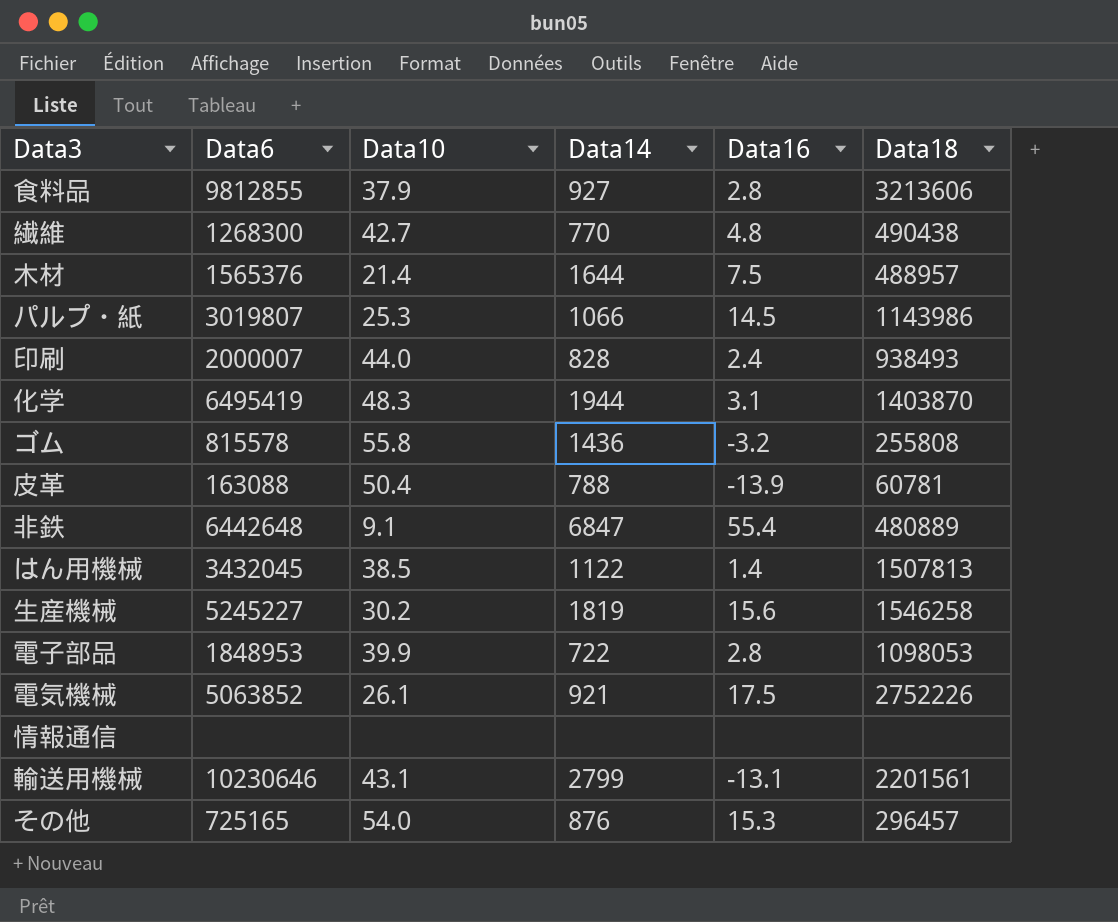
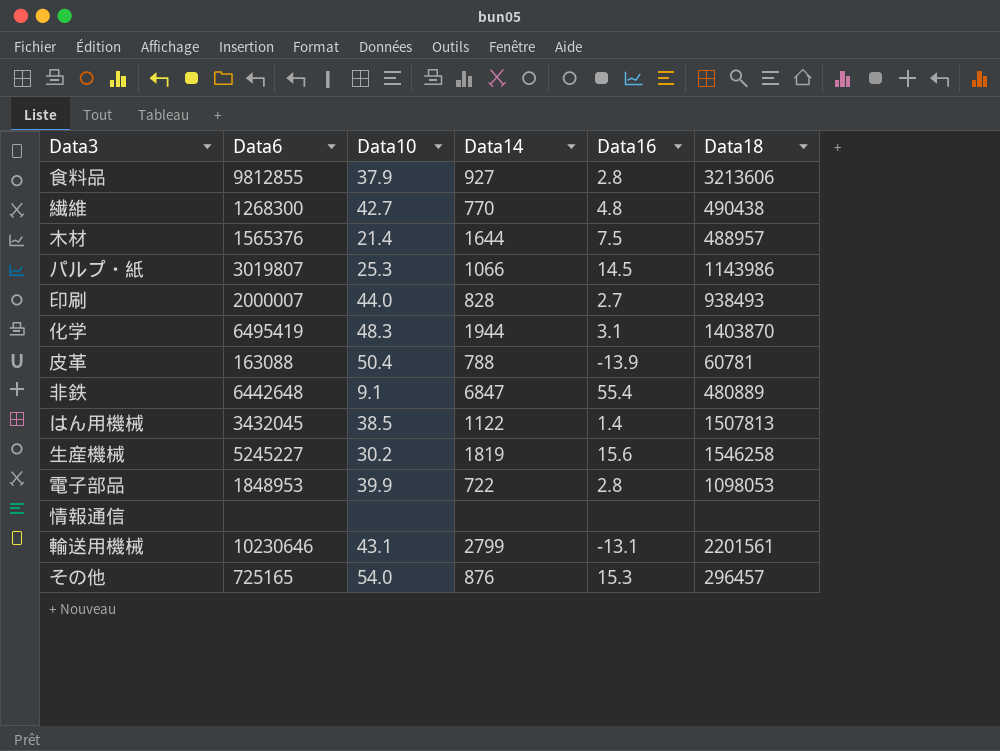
row ゴム: 815578 | 55.8 | 1436 | -3.2 | 255808 -> none
row 電気機械: 5063852 | 26.1 | 921 | 17.5 | 2752226 -> none
印刷 | Data16: 2.4 -> 2.7

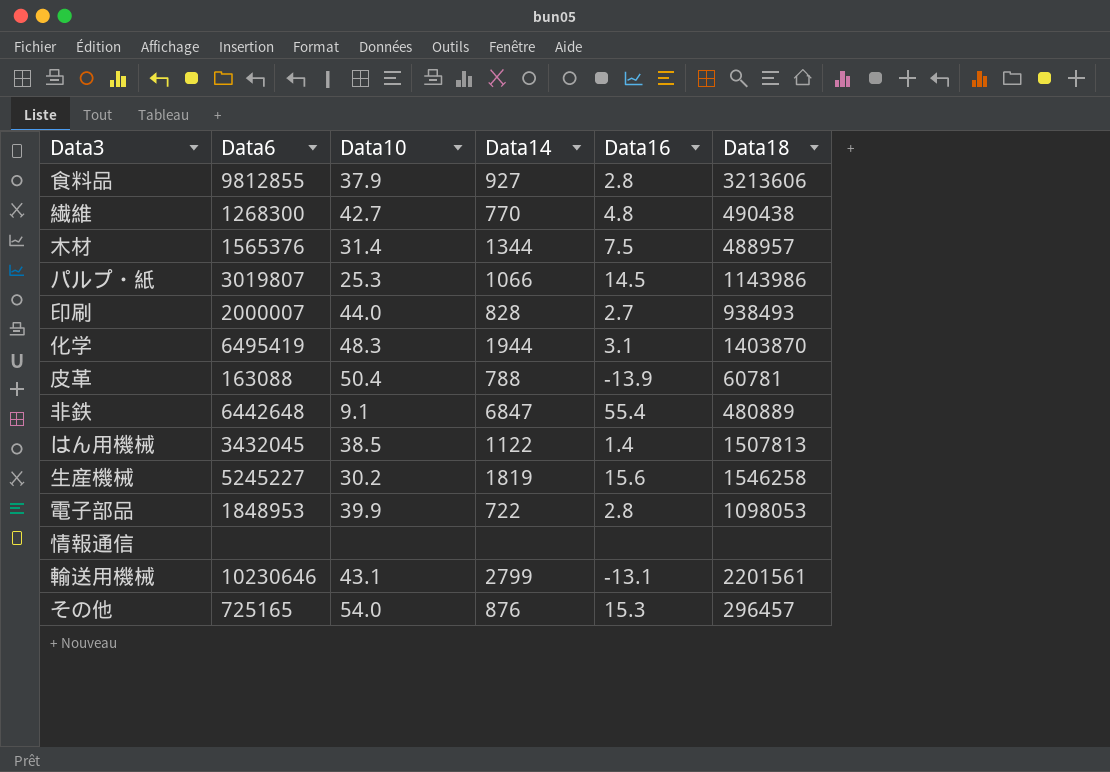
木材 | Data10: 21.4 -> 31.4
木材 | Data14: 1644 -> 1344

